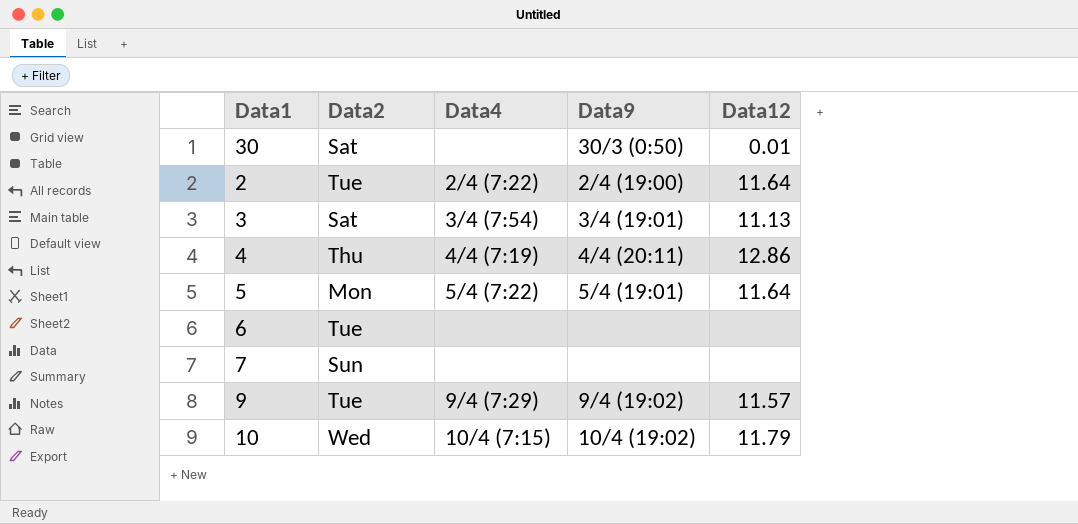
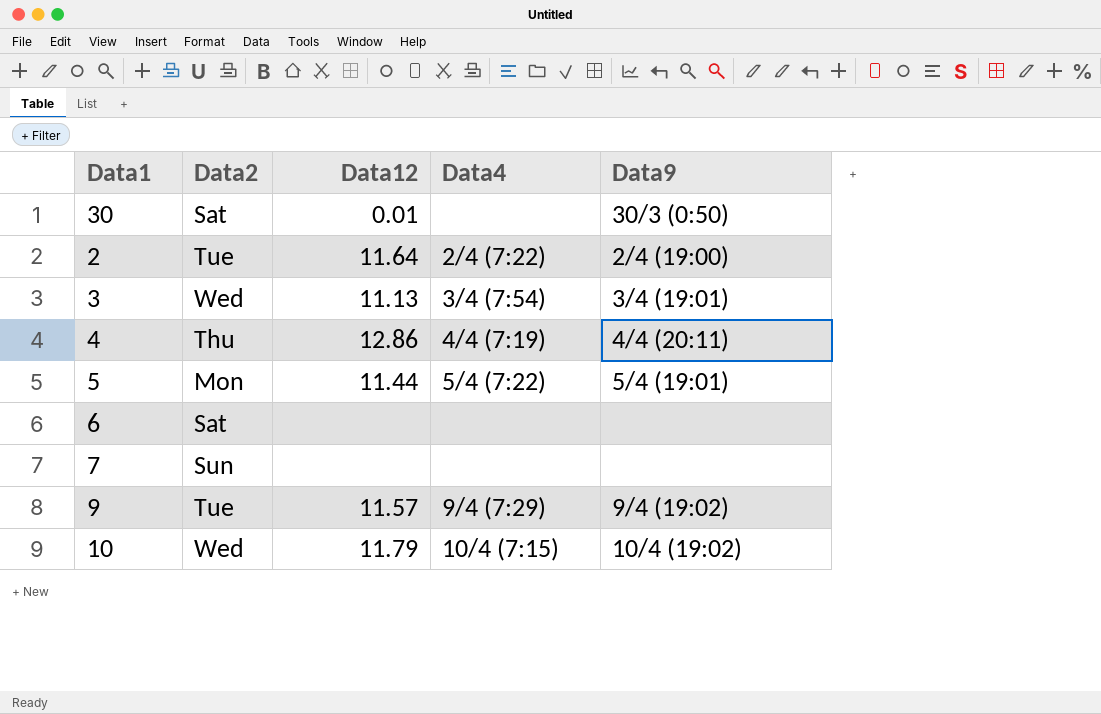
column Data12 | position: 5 -> 3
3 | Data2: Sat -> Wed
5 | Data12: 11.64 -> 11.44
6 | Data2: Tue -> Sat

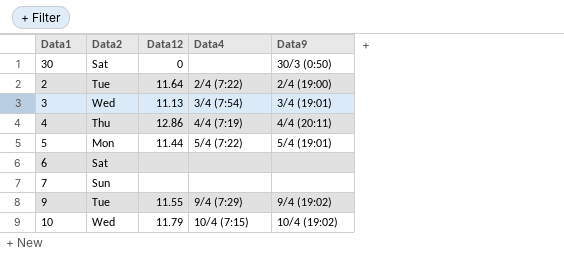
30 | Data12: 0.01 -> 0
9 | Data12: 11.57 -> 11.55

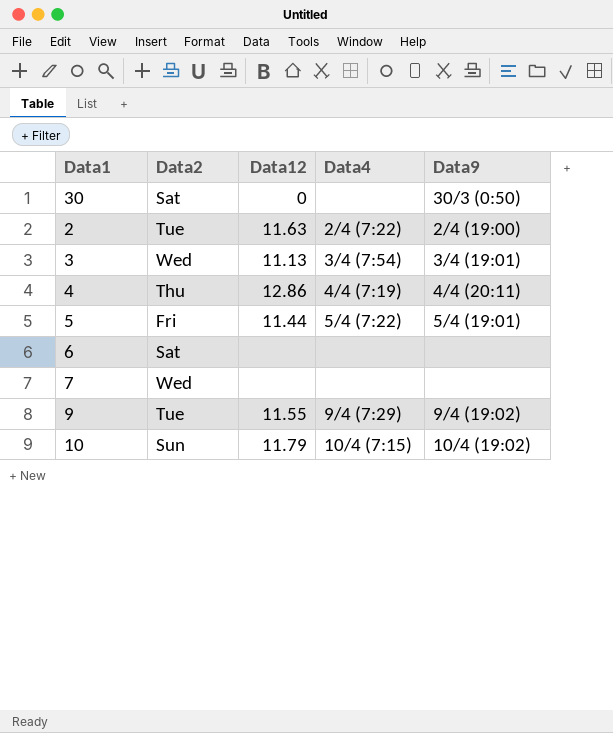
2 | Data12: 11.64 -> 11.63
5 | Data2: Mon -> Fri
7 | Data2: Sun -> Wed
10 | Data2: Wed -> Sun

